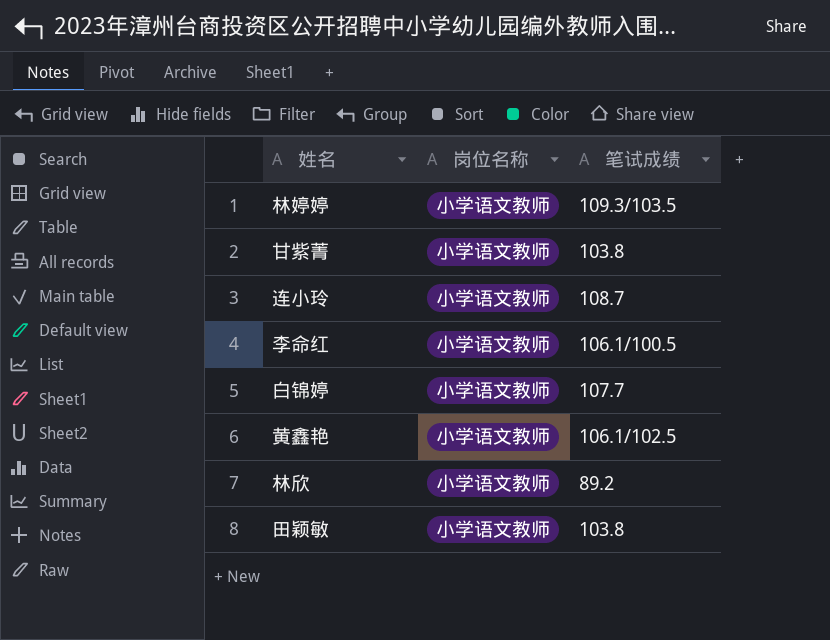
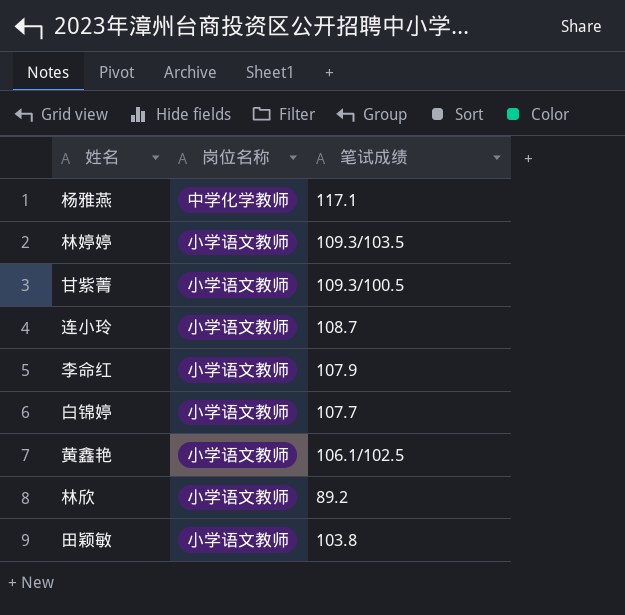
row 杨雅燕: none -> 中学化学教师 | 117.1
甘紫菁 | 笔试成绩: 103.8 -> 109.3/100.5
李命红 | 笔试成绩: 106.1/100.5 -> 107.9

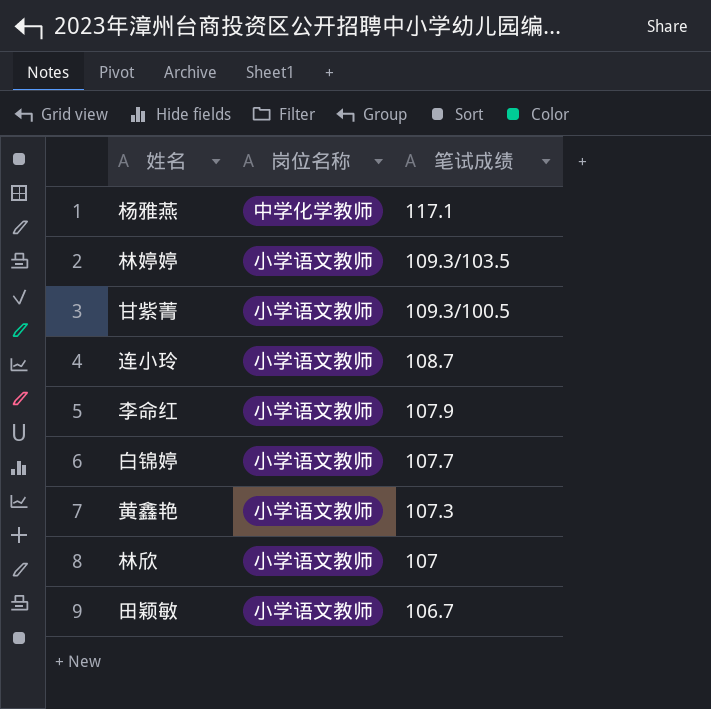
黄鑫艳 | 笔试成绩: 106.1/102.5 -> 107.3
林欣 | 笔试成绩: 89.2 -> 107
田颖敏 | 笔试成绩: 103.8 -> 106.7

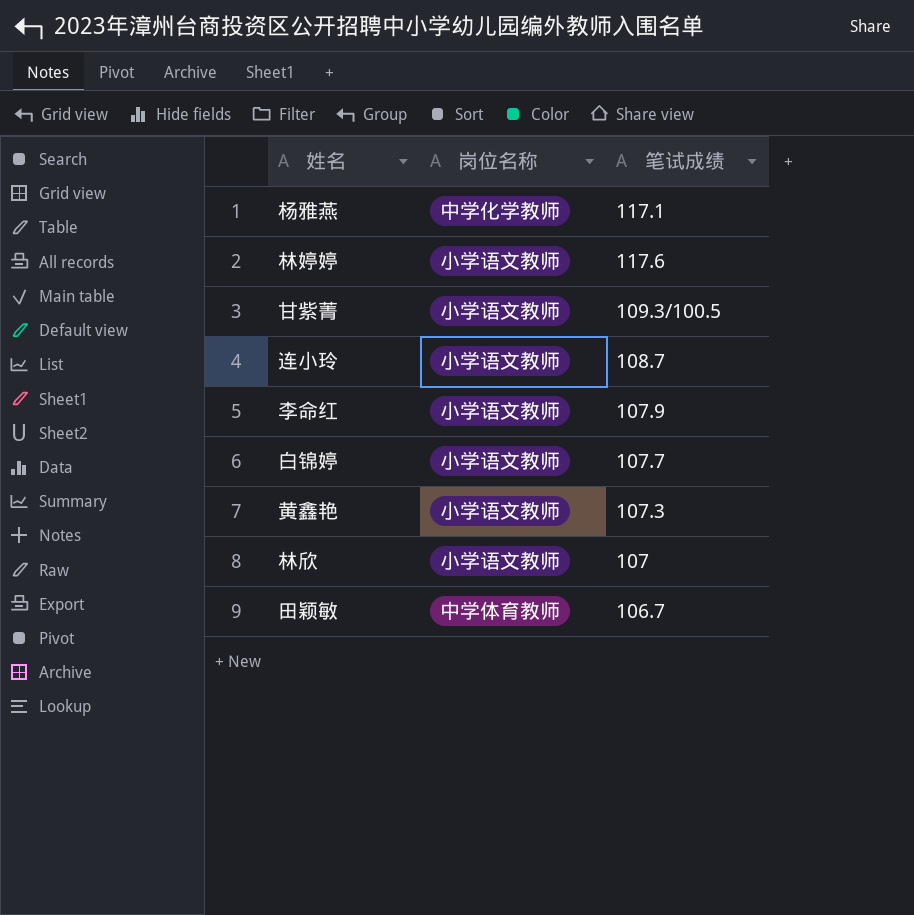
林婷婷 | 笔试成绩: 109.3/103.5 -> 117.6
田颖敏 | 岗位名称: 小学语文教师 -> 中学体育教师

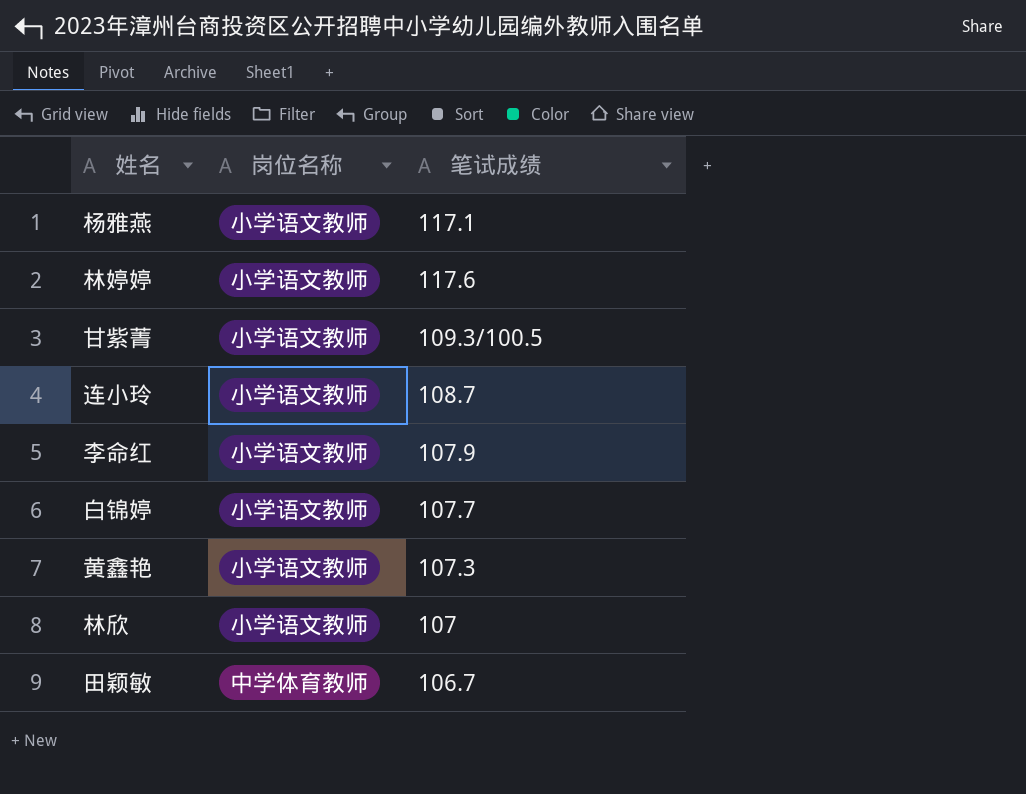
杨雅燕 | 岗位名称: 中学化学教师 -> 小学语文教师

